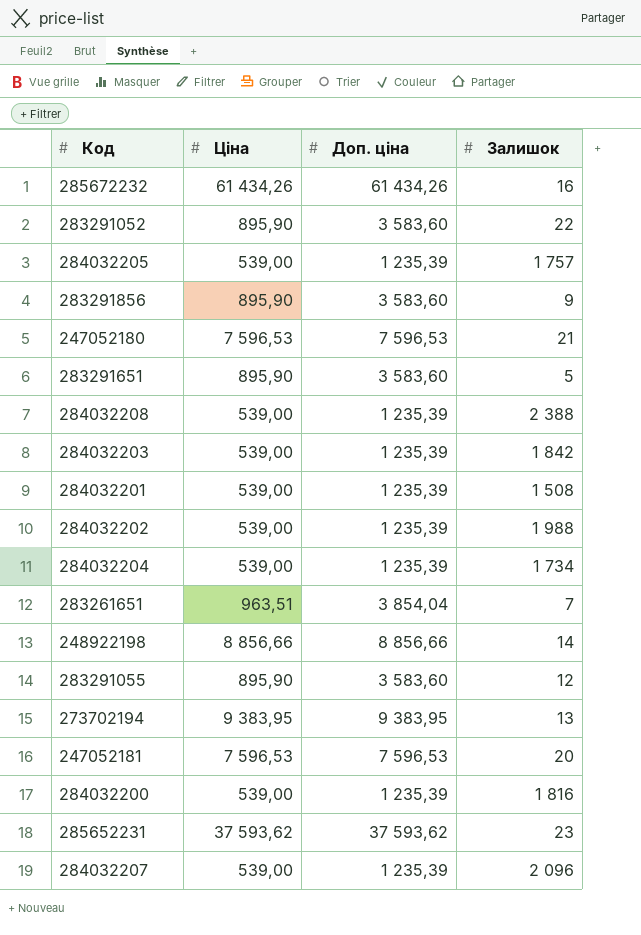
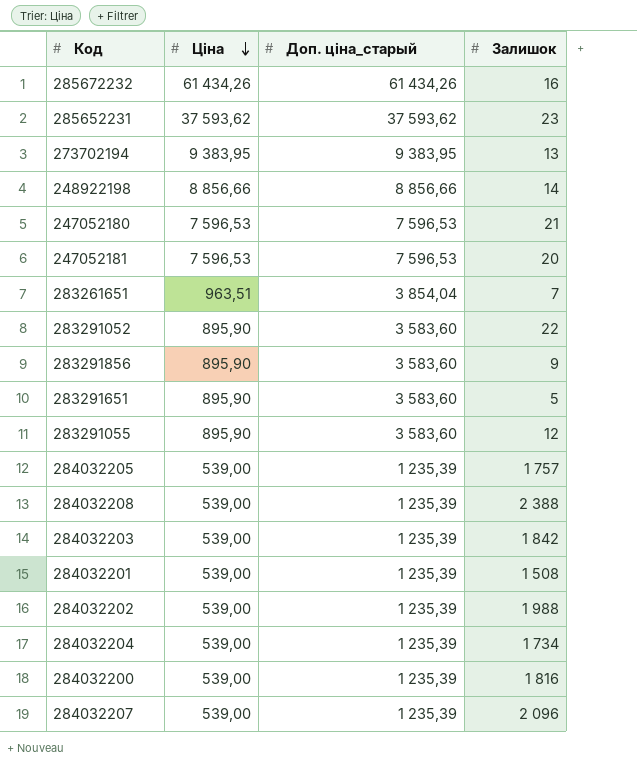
row order: none -> Ціна descending
column name: Доп. ціна -> Доп. ціна_старый

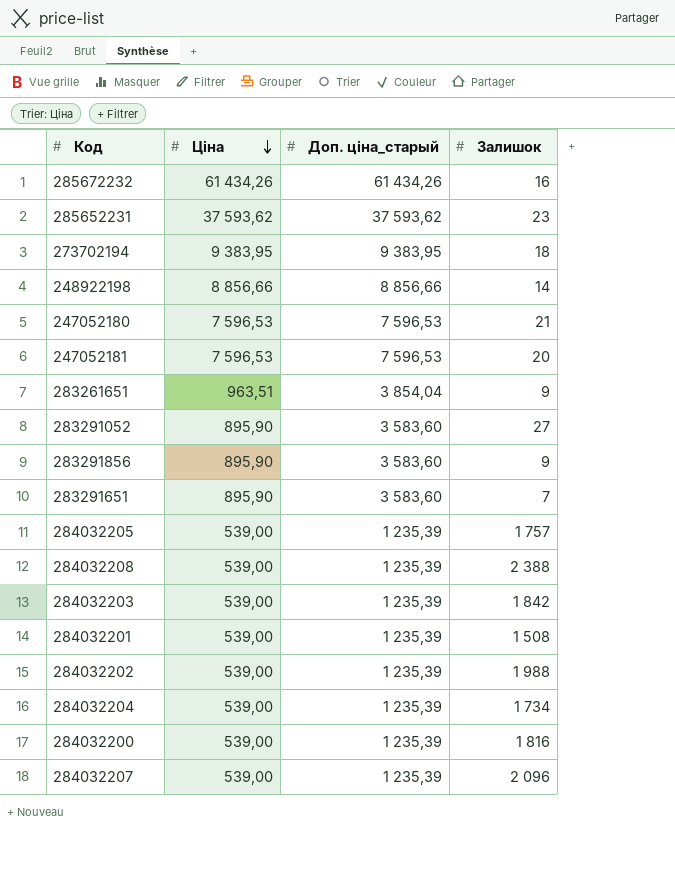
row 283291055: 895,90 | 3 583,60 | 12 -> none
273702194 | Залишок: 13 -> 18
283261651 | Залишок: 7 -> 9
283291052 | Залишок: 22 -> 27
283291651 | Залишок: 5 -> 7

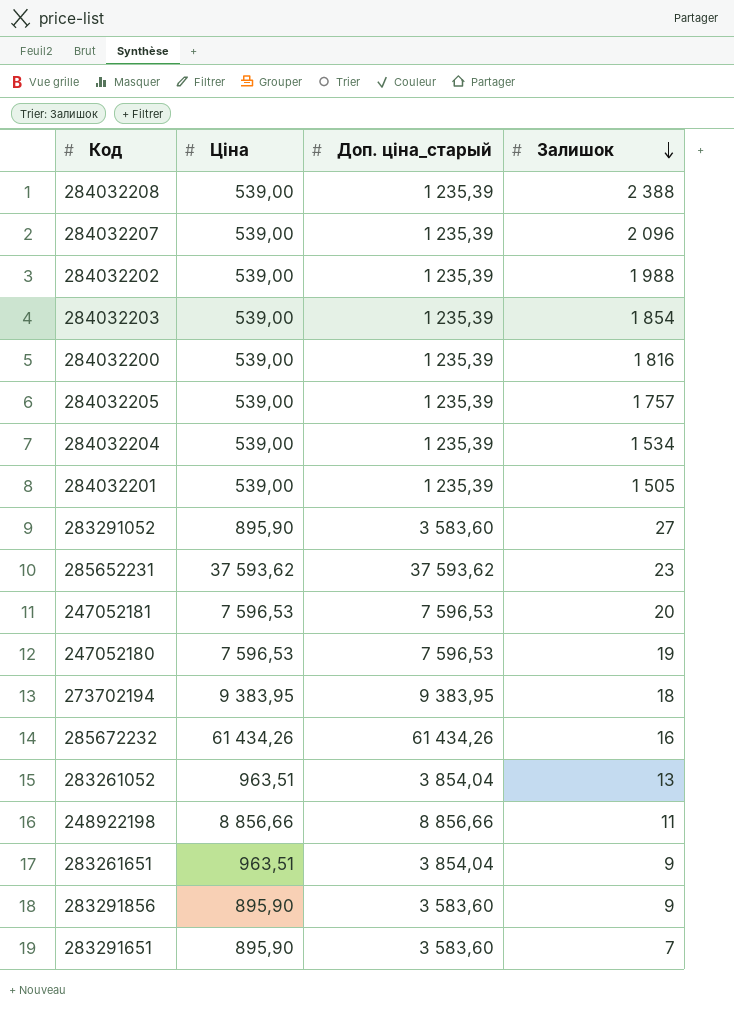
row order: Ціна descending -> Залишок descending
284032203 | Залишок: 1 842 -> 1 854
284032204 | Залишок: 1 734 -> 1 534
284032201 | Залишок: 1 508 -> 1 505
247052180 | Залишок: 21 -> 19
row 283261052: none -> 963,51 | 3 854,04 | 13
248922198 | Залишок: 14 -> 11

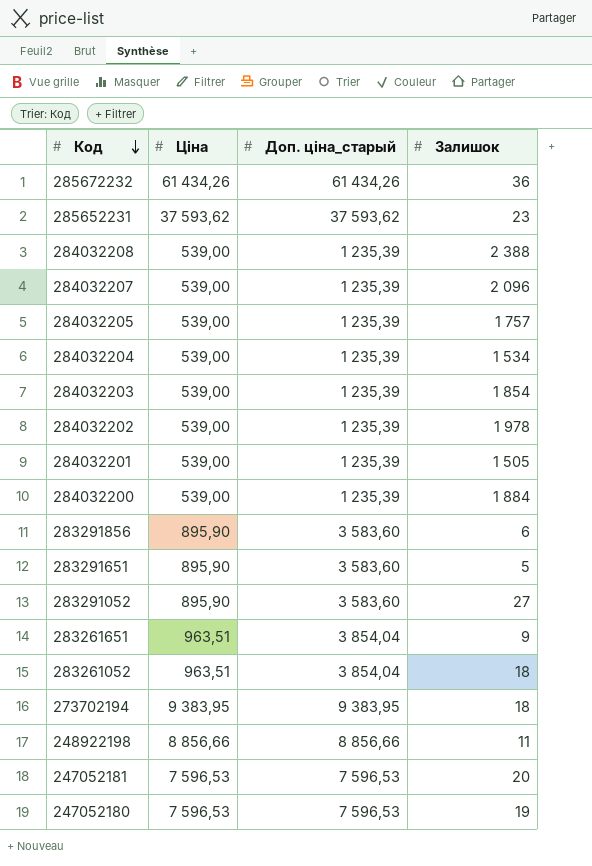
row order: Залишок descending -> Код descending
285672232 | Залишок: 16 -> 36
284032202 | Залишок: 1 988 -> 1 978
284032200 | Залишок: 1 816 -> 1 884
283291856 | Залишок: 9 -> 6
283291651 | Залишок: 7 -> 5
283261052 | Залишок: 13 -> 18

